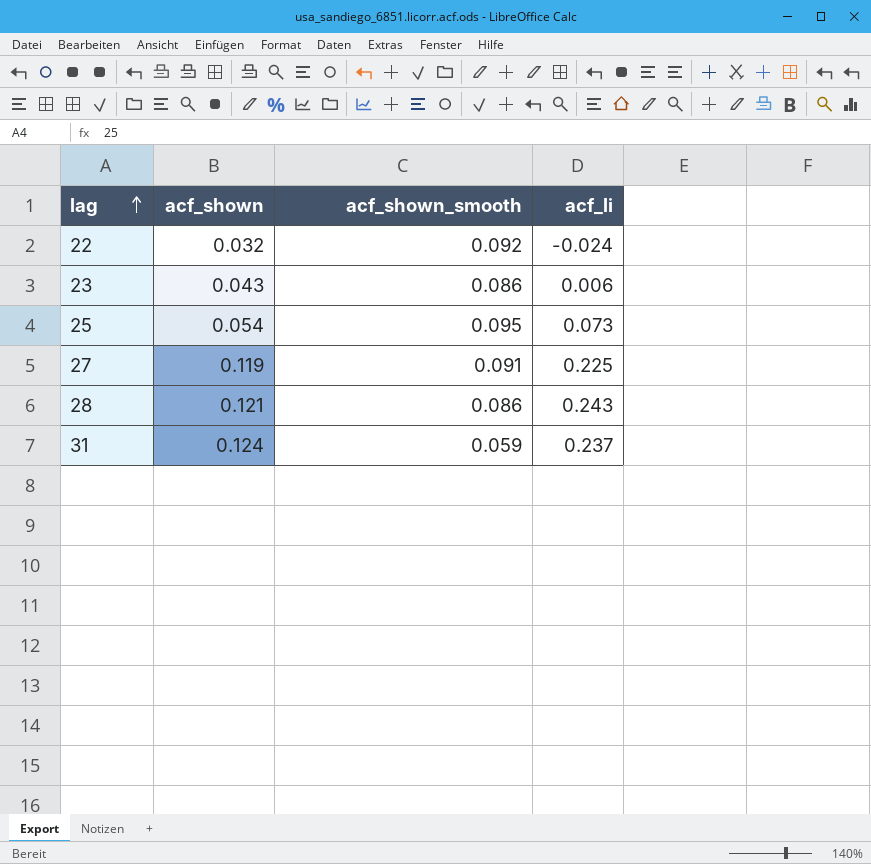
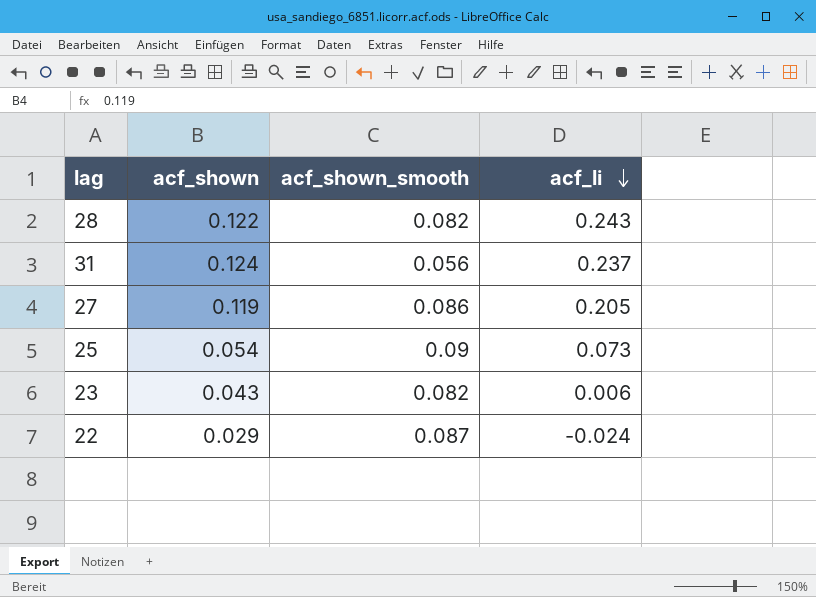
row order: lag ascending -> acf_li descending
28 | acf_shown: 0.121 -> 0.122
28 | acf_shown_smooth: 0.086 -> 0.082
31 | acf_shown_smooth: 0.059 -> 0.056
27 | acf_shown_smooth: 0.091 -> 0.086
27 | acf_li: 0.225 -> 0.205
25 | acf_shown_smooth: 0.095 -> 0.09
23 | acf_shown_smooth: 0.086 -> 0.082
22 | acf_shown: 0.032 -> 0.029
22 | acf_shown_smooth: 0.092 -> 0.087

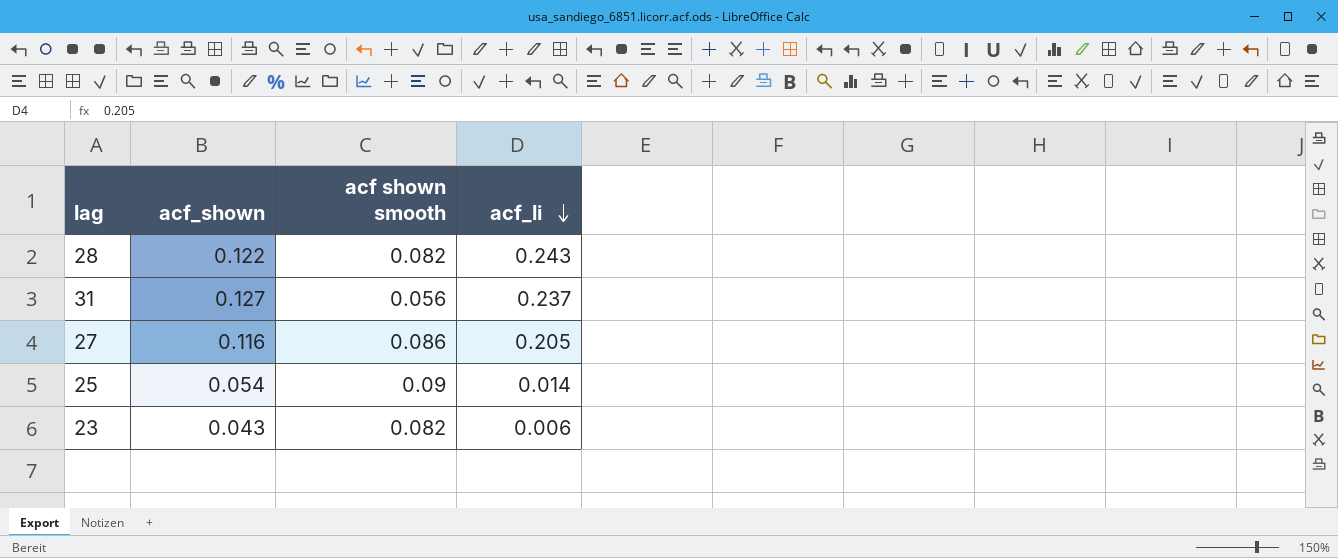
column name: acf_shown_smooth -> acf shown smooth
row 22: 0.029 | 0.087 | -0.024 -> none
31 | acf_shown: 0.124 -> 0.127
27 | acf_shown: 0.119 -> 0.116
25 | acf_li: 0.073 -> 0.014

